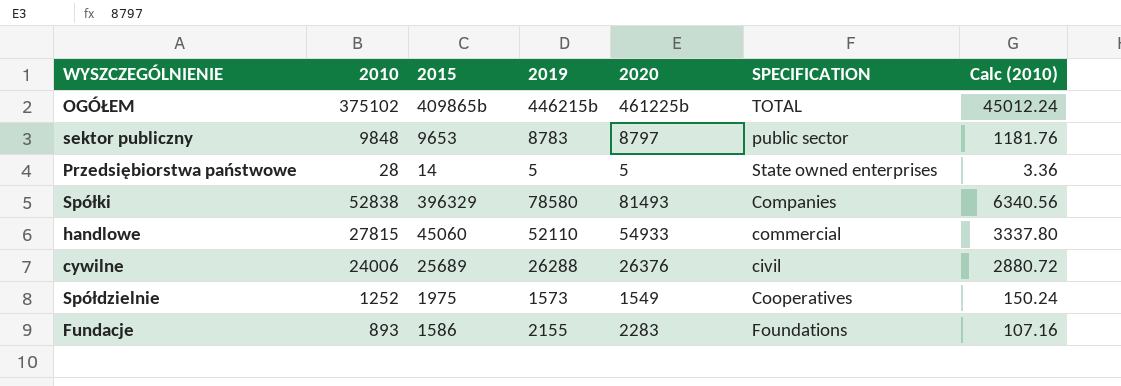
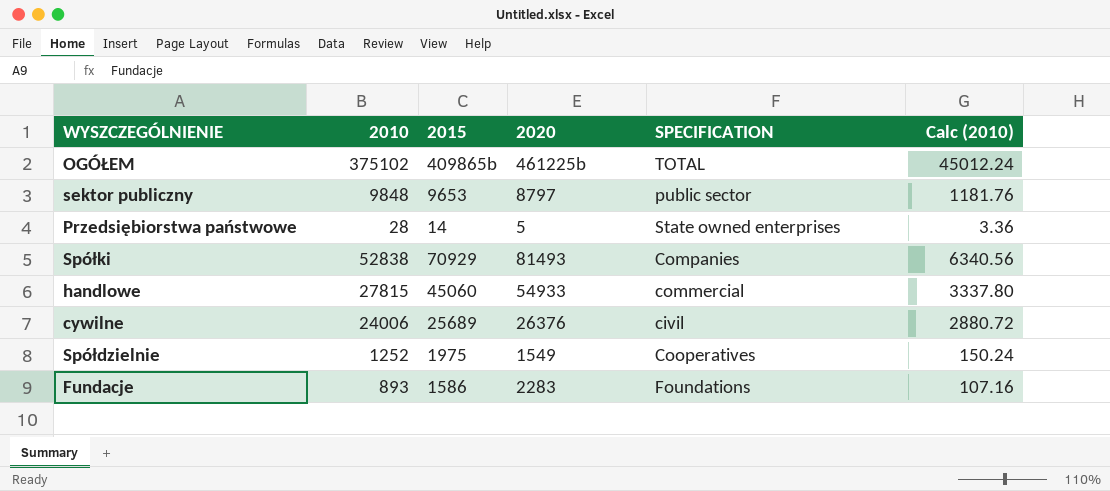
column 2019 | position: 4 -> none
Spółki | 2015: 396329 -> 70929

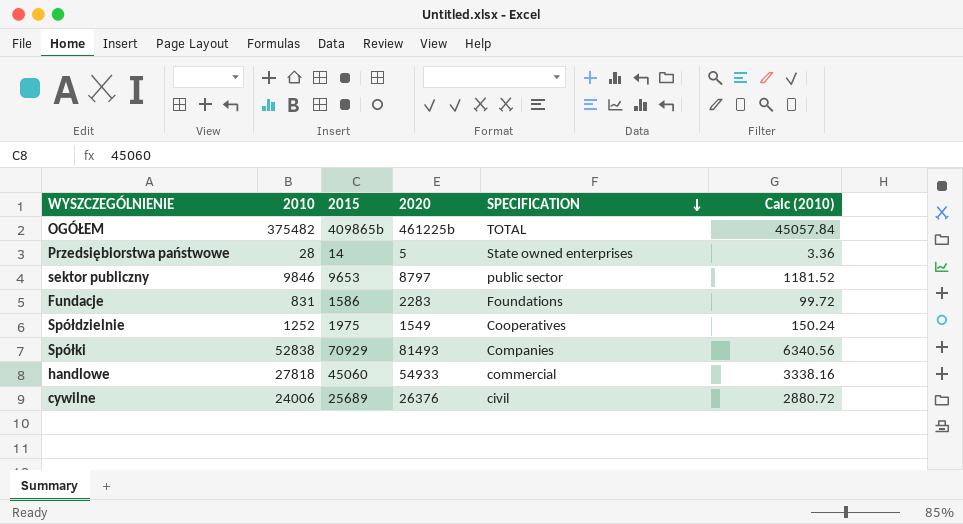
row order: none -> SPECIFICATION descending
OGÓŁEM | 2010: 375102 -> 375482
OGÓŁEM | Calc (2010): 45012.24 -> 45057.84
sektor publiczny | 2010: 9848 -> 9846
sektor publiczny | Calc (2010): 1181.76 -> 1181.52
Fundacje | 2010: 893 -> 831
Fundacje | Calc (2010): 107.16 -> 99.72
handlowe | 2010: 27815 -> 27818
handlowe | Calc (2010): 3337.80 -> 3338.16

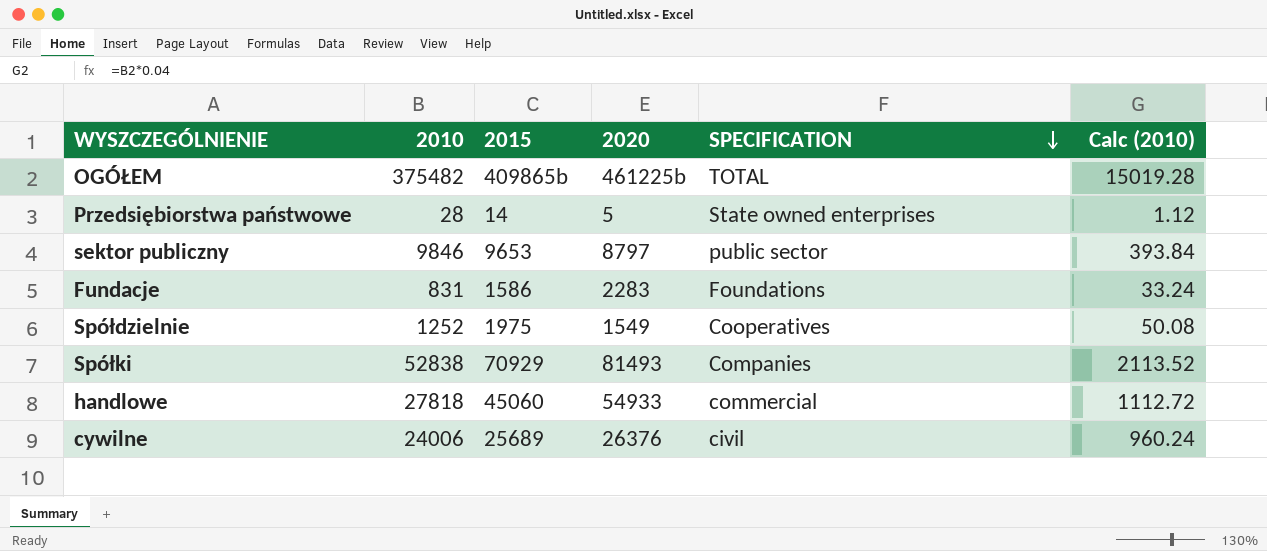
column Calc (2010) | formula: [2010] * 0.12 -> [2010] * 0.04

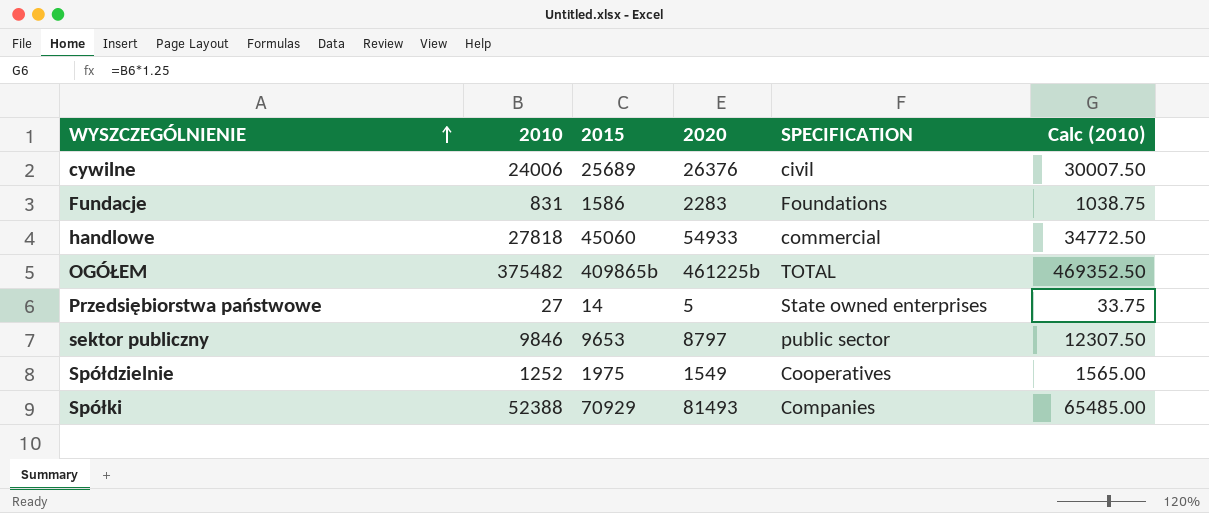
row order: SPECIFICATION descending -> WYSZCZEGÓLNIENIE ascending
column Calc (2010) | formula: [2010] * 0.04 -> [2010] * 1.25
Przedsiębiorstwa państwowe | 2010: 28 -> 27
Spółki | 2010: 52838 -> 52388

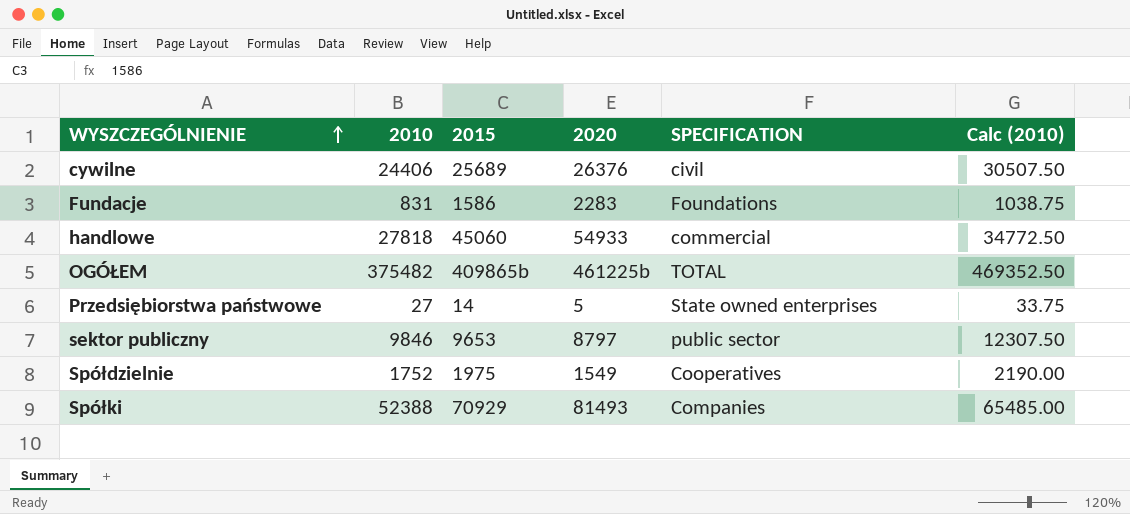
cywilne | 2010: 24006 -> 24406
cywilne | Calc (2010): 30007.50 -> 30507.50
Spółdzielnie | 2010: 1252 -> 1752
Spółdzielnie | Calc (2010): 1565.00 -> 2190.00

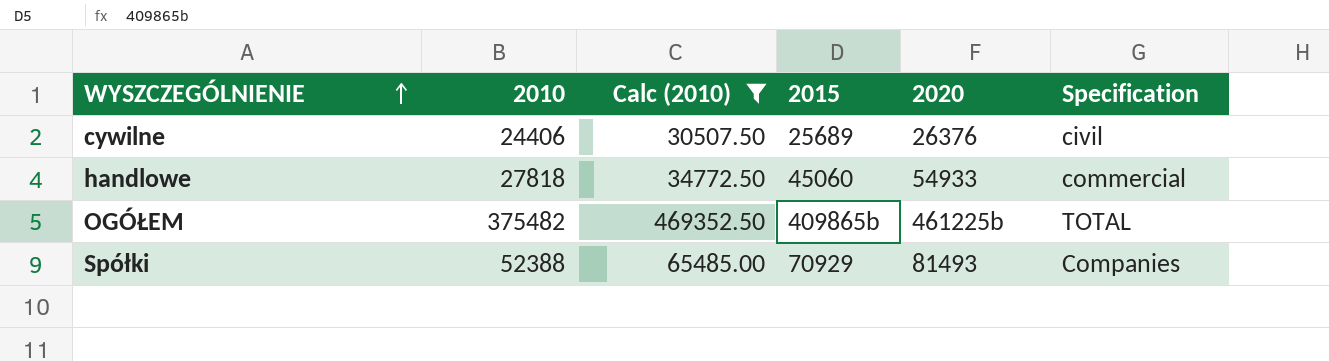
filter: none -> Calc (2010) >= 30507.50
column Calc (2010) | position: 6 -> 3
column name: SPECIFICATION -> Specification

